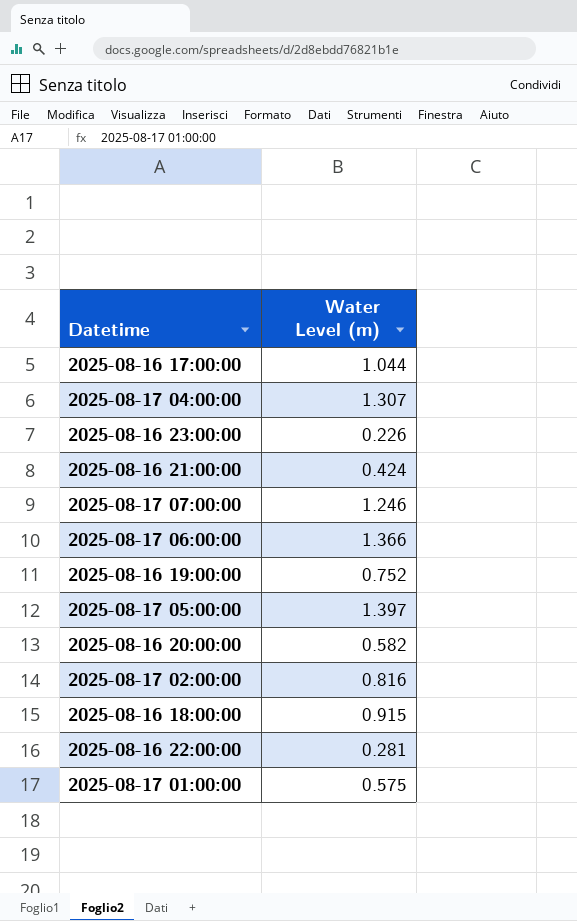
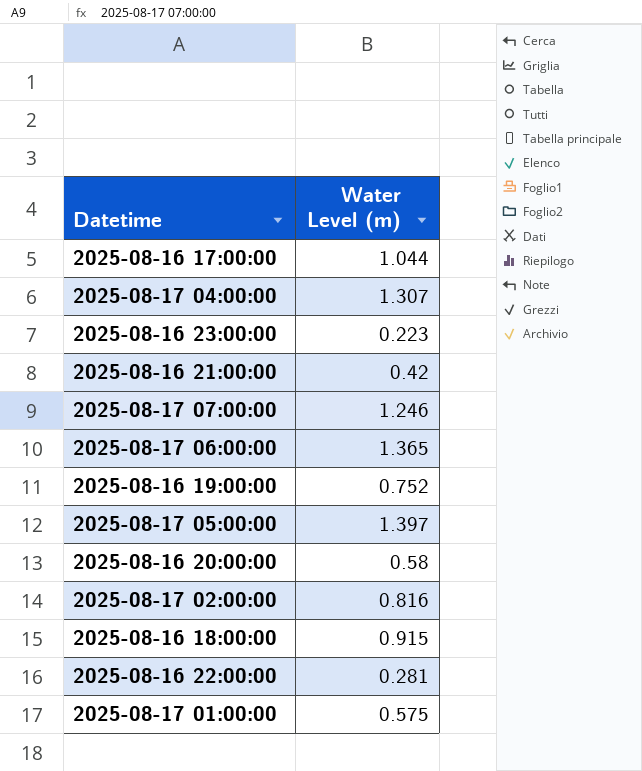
2025-08-16 23:00:00 | Water Level (m): 0.226 -> 0.223
2025-08-16 21:00:00 | Water Level (m): 0.424 -> 0.42
2025-08-17 06:00:00 | Water Level (m): 1.366 -> 1.365
2025-08-16 20:00:00 | Water Level (m): 0.582 -> 0.58

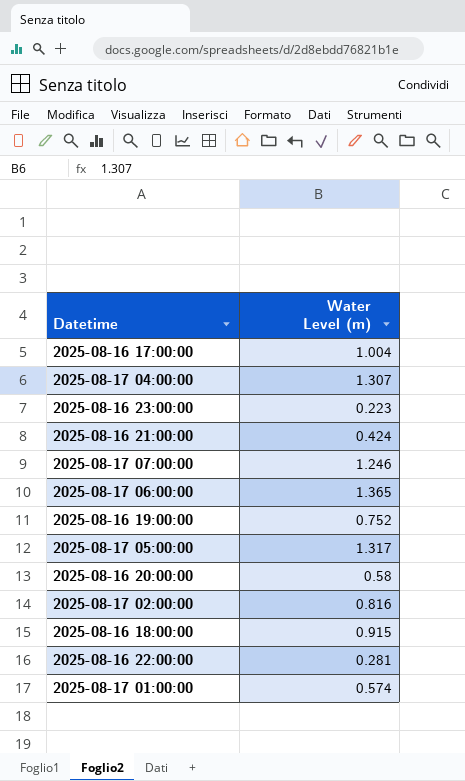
2025-08-16 17:00:00 | Water Level (m): 1.044 -> 1.004
2025-08-16 21:00:00 | Water Level (m): 0.42 -> 0.424
2025-08-17 05:00:00 | Water Level (m): 1.397 -> 1.317
2025-08-17 01:00:00 | Water Level (m): 0.575 -> 0.574

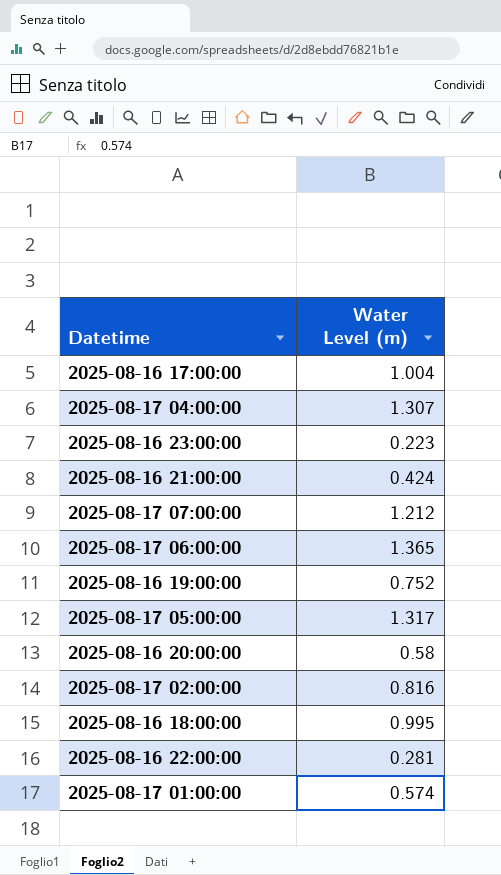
2025-08-17 07:00:00 | Water Level (m): 1.246 -> 1.212
2025-08-16 18:00:00 | Water Level (m): 0.915 -> 0.995

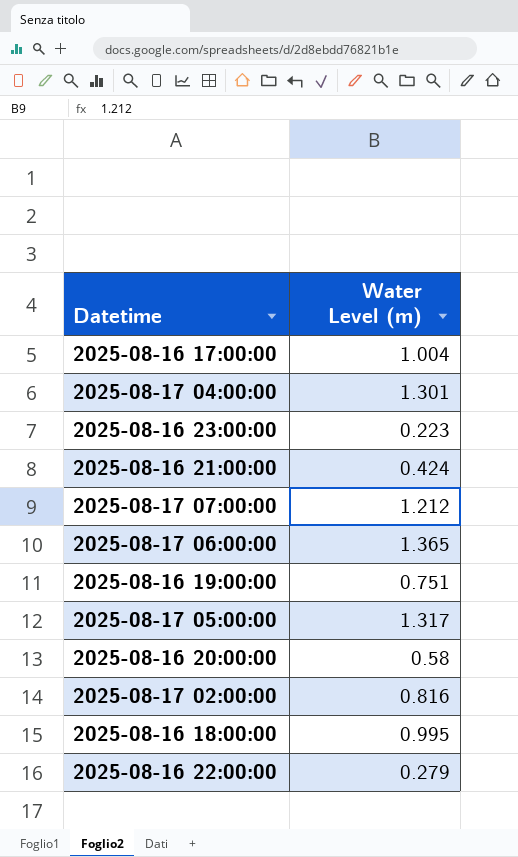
row 2025-08-17 01:00:00: 0.574 -> none
2025-08-17 04:00:00 | Water Level (m): 1.307 -> 1.301
2025-08-16 19:00:00 | Water Level (m): 0.752 -> 0.751
2025-08-16 22:00:00 | Water Level (m): 0.281 -> 0.279

